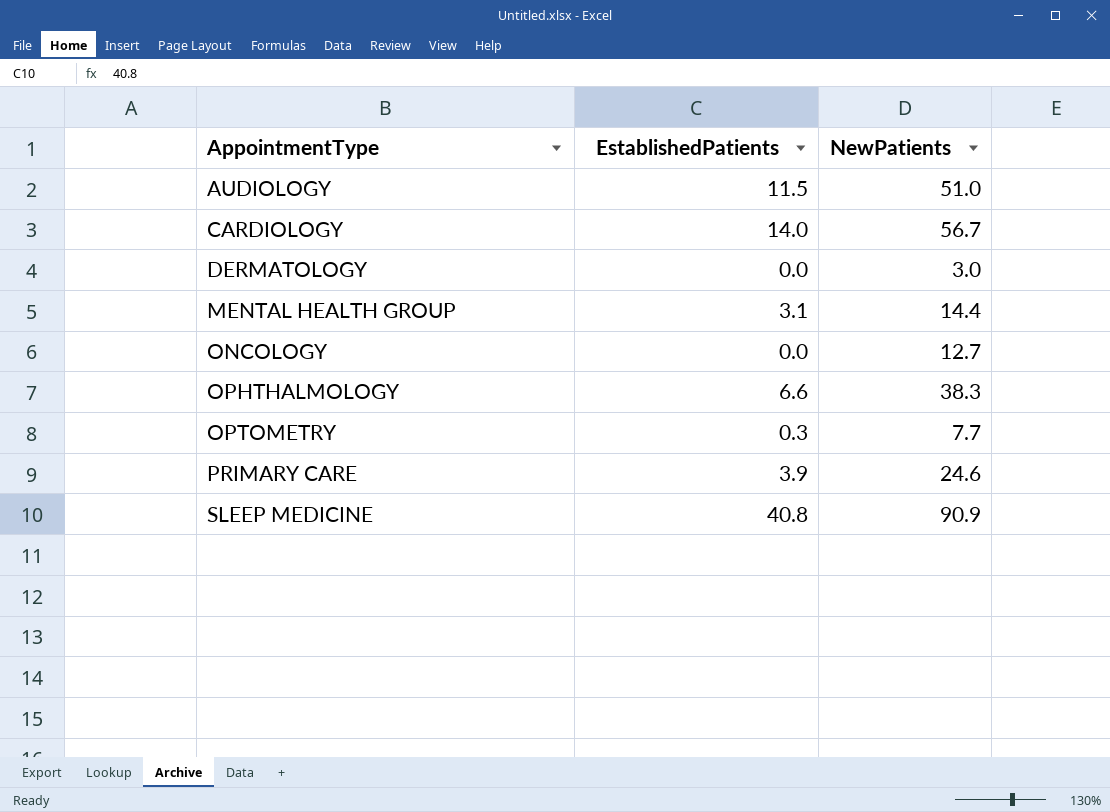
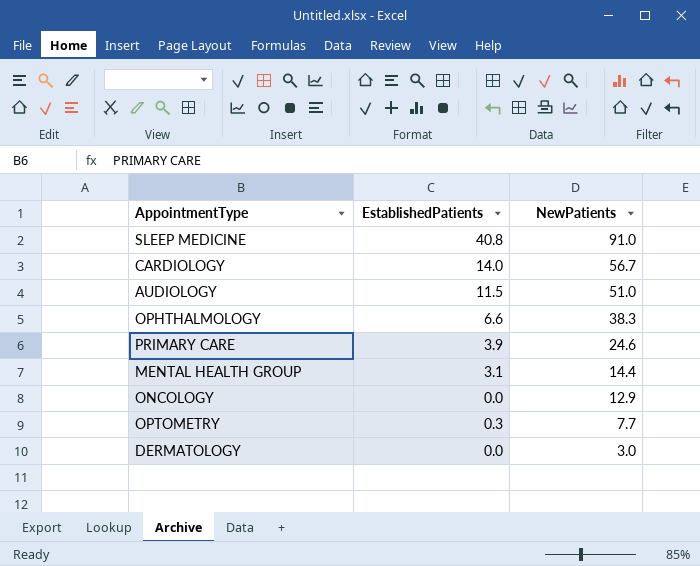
row order: AppointmentType ascending -> NewPatients descending
SLEEP MEDICINE | NewPatients: 90.9 -> 91.0
ONCOLOGY | NewPatients: 12.7 -> 12.9

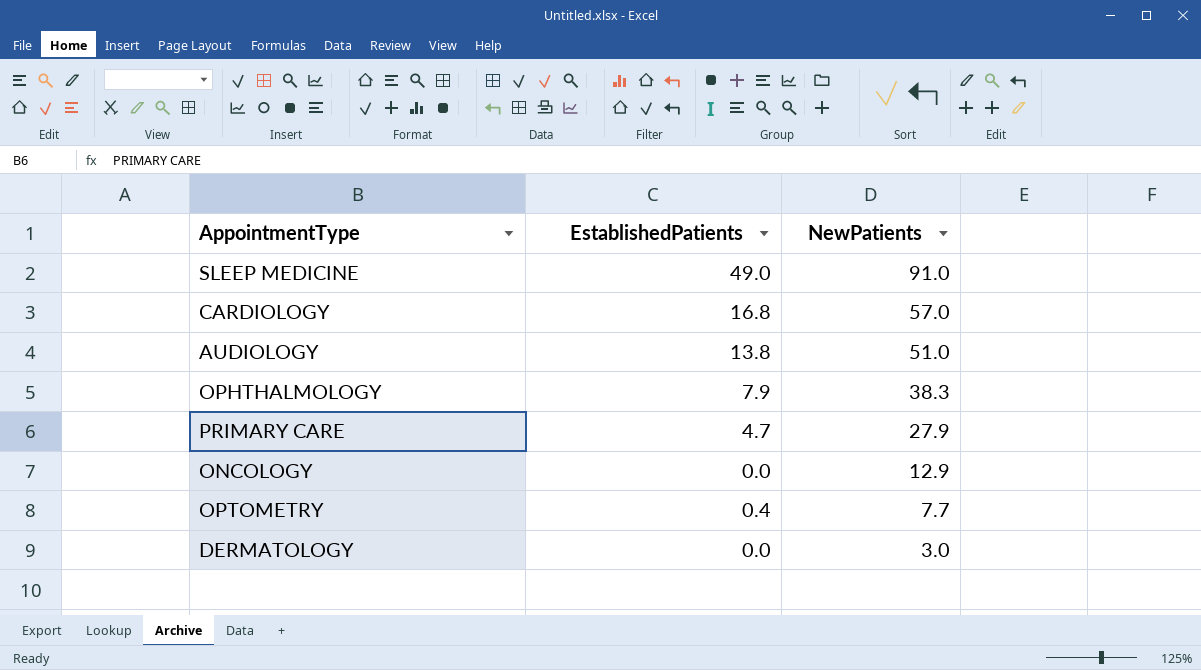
row MENTAL HEALTH GROUP: 3.1 | 14.4 -> none
SLEEP MEDICINE | EstablishedPatients: 40.8 -> 49.0
CARDIOLOGY | EstablishedPatients: 14.0 -> 16.8
CARDIOLOGY | NewPatients: 56.7 -> 57.0
AUDIOLOGY | EstablishedPatients: 11.5 -> 13.8
OPHTHALMOLOGY | EstablishedPatients: 6.6 -> 7.9
PRIMARY CARE | EstablishedPatients: 3.9 -> 4.7
PRIMARY CARE | NewPatients: 24.6 -> 27.9
OPTOMETRY | EstablishedPatients: 0.3 -> 0.4

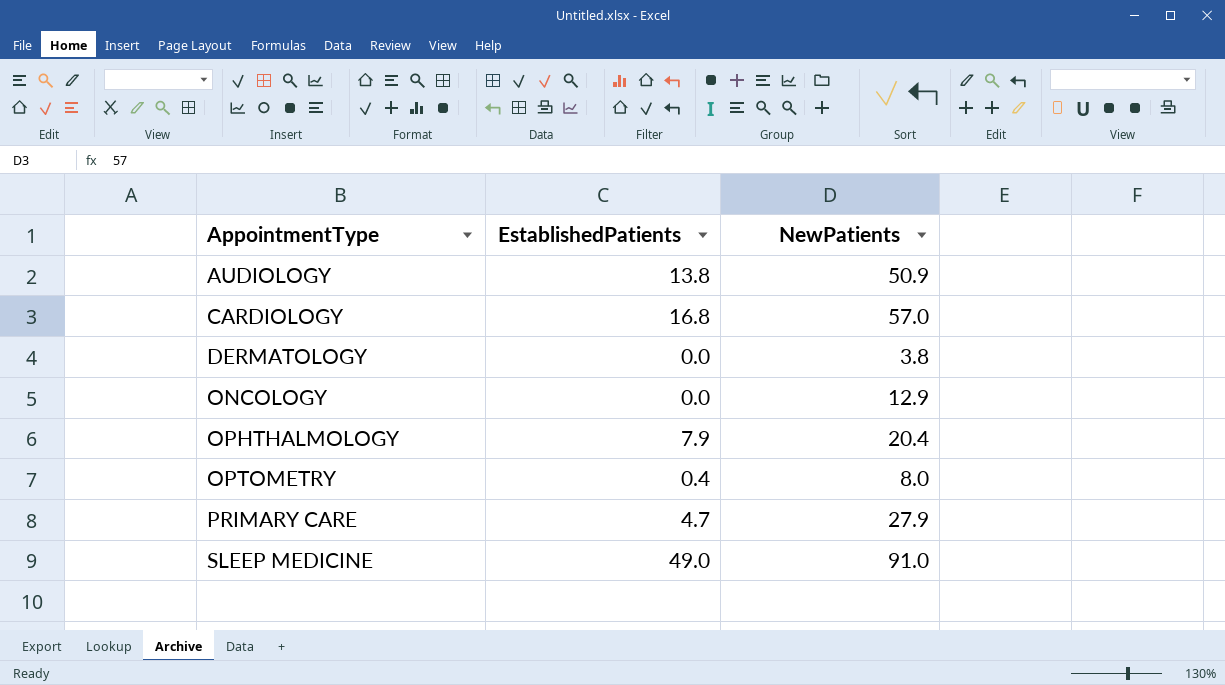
row order: NewPatients descending -> AppointmentType ascending
AUDIOLOGY | NewPatients: 51.0 -> 50.9
DERMATOLOGY | NewPatients: 3.0 -> 3.8
OPHTHALMOLOGY | NewPatients: 38.3 -> 20.4
OPTOMETRY | NewPatients: 7.7 -> 8.0

